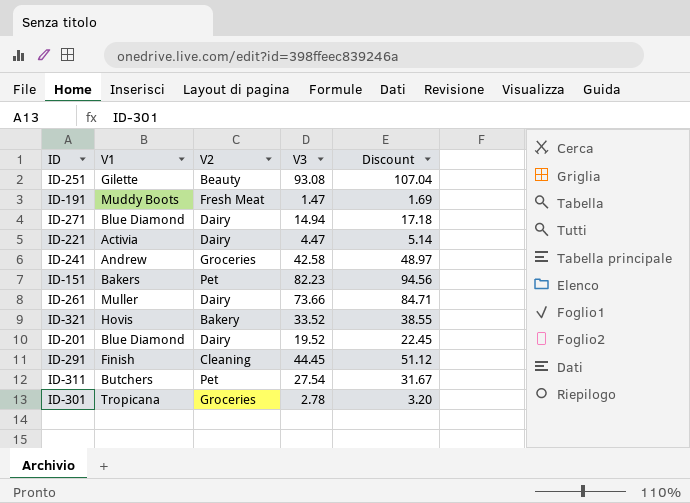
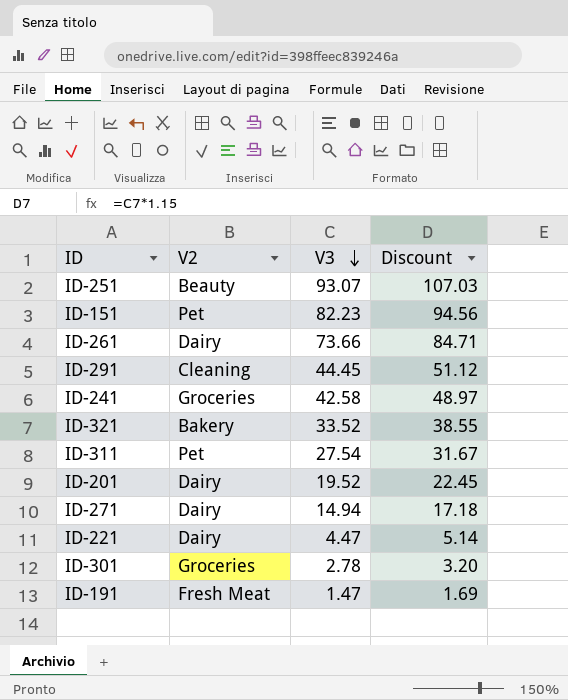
row order: none -> V3 descending
column V1 | position: 2 -> none
ID-251 | V3: 93.08 -> 93.07
ID-251 | Discount: 107.04 -> 107.03

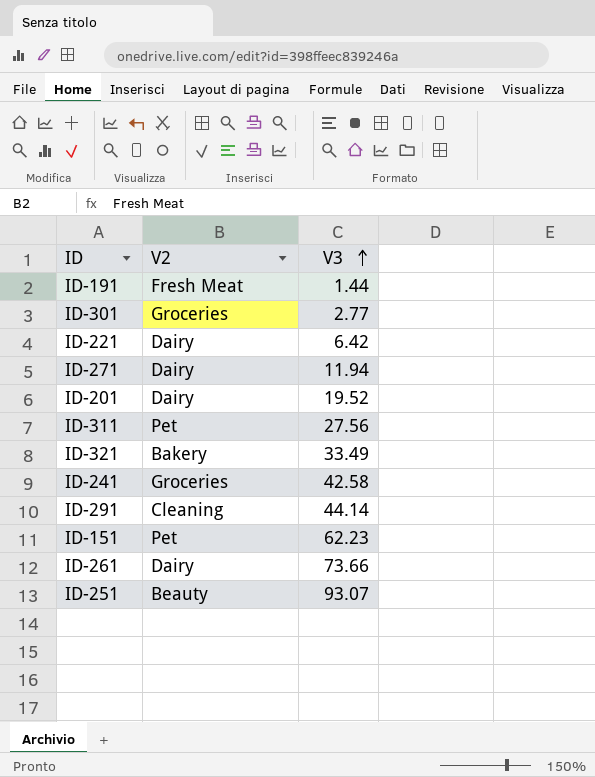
row order: V3 descending -> V3 ascending
column Discount | formula: [V3] * 1.15 -> none
ID-191 | V3: 1.47 -> 1.44
ID-301 | V3: 2.78 -> 2.77
ID-221 | V3: 4.47 -> 6.42
ID-271 | V3: 14.94 -> 11.94
ID-311 | V3: 27.54 -> 27.56
ID-321 | V3: 33.52 -> 33.49
ID-291 | V3: 44.45 -> 44.14
ID-151 | V3: 82.23 -> 62.23

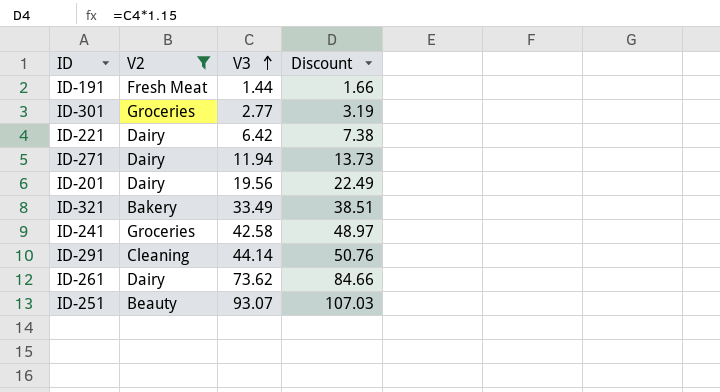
filter: none -> V2 != Pet
column Discount | formula: none -> [V3] * 1.15
ID-201 | V3: 19.52 -> 19.56
ID-261 | V3: 73.66 -> 73.62

